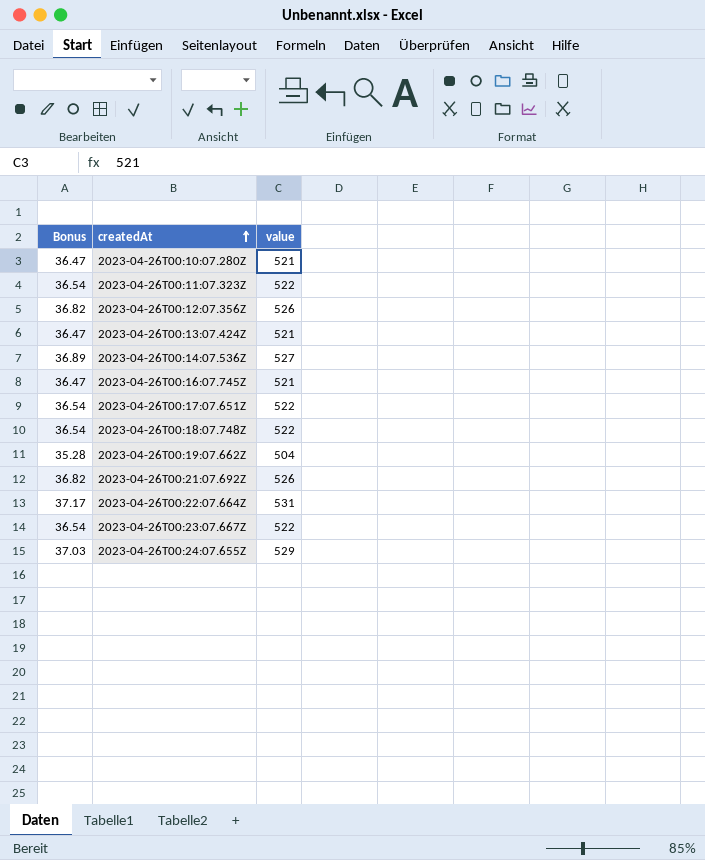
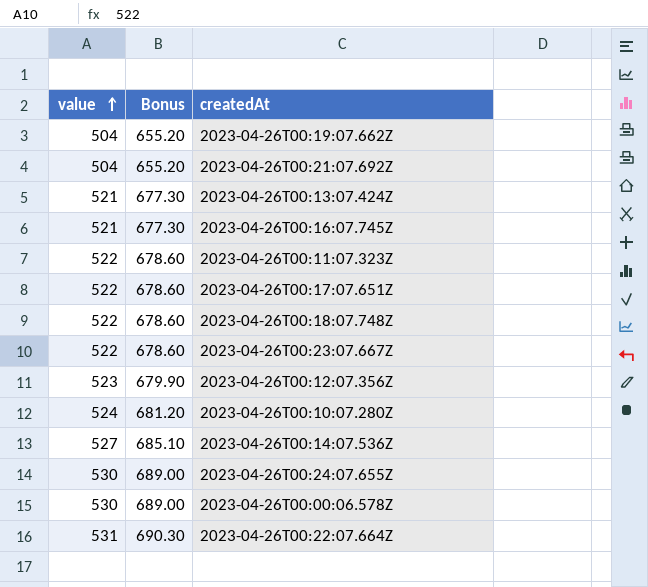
row order: createdAt ascending -> value ascending
column value | position: 3 -> 1
column Bonus | formula: [value] * 0.07 -> [value] * 1.3
2023-04-26T00:21:07.692Z | value: 526 -> 504
2023-04-26T00:12:07.356Z | value: 526 -> 523
2023-04-26T00:10:07.280Z | value: 521 -> 524
2023-04-26T00:24:07.655Z | value: 529 -> 530
row 2023-04-26T00:00:06.578Z: none -> 530 | 689.00

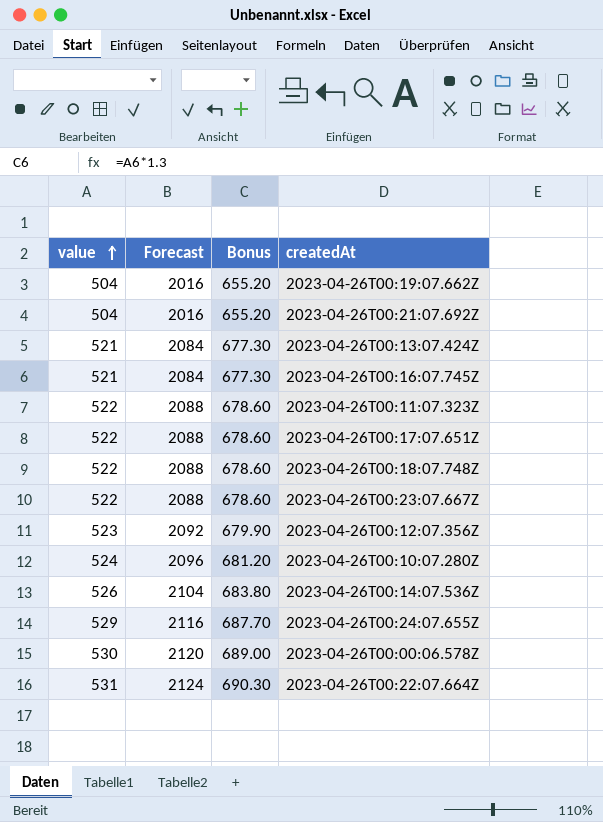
column Forecast | formula: none -> [value] * 4
2023-04-26T00:14:07.536Z | value: 527 -> 526
2023-04-26T00:14:07.536Z | Bonus: 685.10 -> 683.80
2023-04-26T00:24:07.655Z | value: 530 -> 529
2023-04-26T00:24:07.655Z | Bonus: 689.00 -> 687.70

